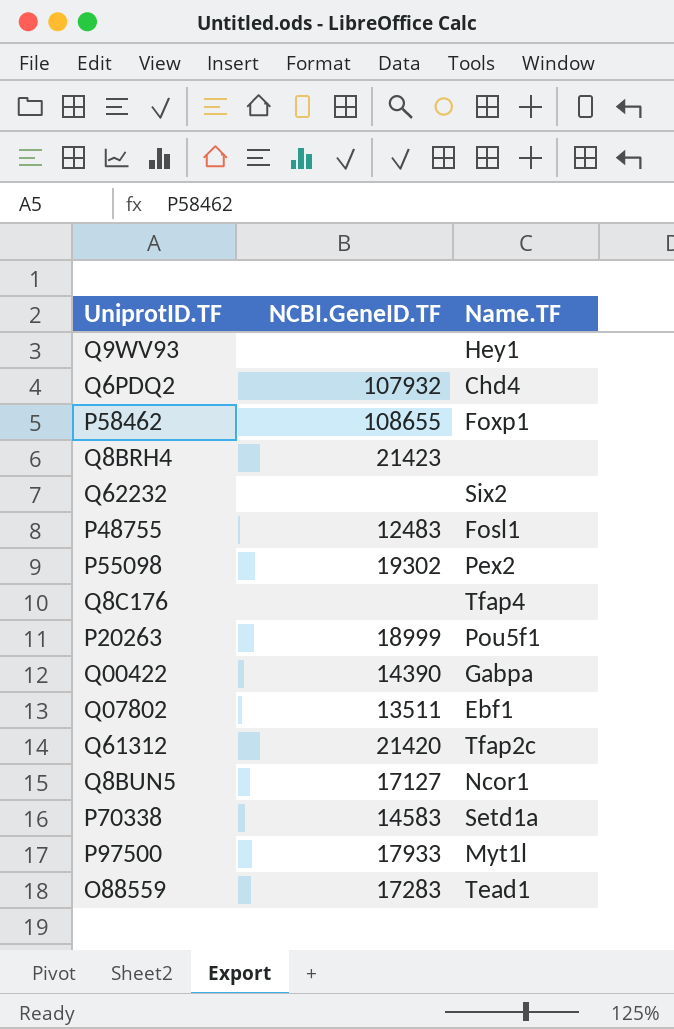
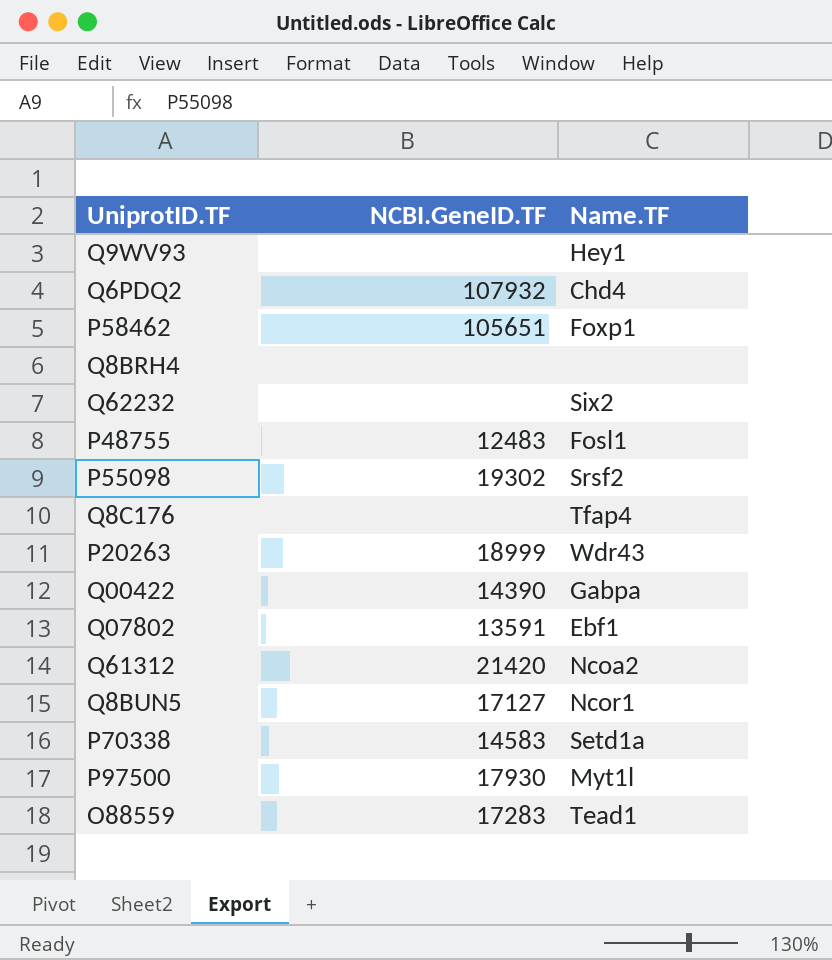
P58462 | NCBI.GeneID.TF: 108655 -> 105651
Q8BRH4 | NCBI.GeneID.TF: 21423 -> none
P55098 | Name.TF: Pex2 -> Srsf2
P20263 | Name.TF: Pou5f1 -> Wdr43
Q07802 | NCBI.GeneID.TF: 13511 -> 13591
Q61312 | Name.TF: Tfap2c -> Ncoa2
P97500 | NCBI.GeneID.TF: 17933 -> 17930

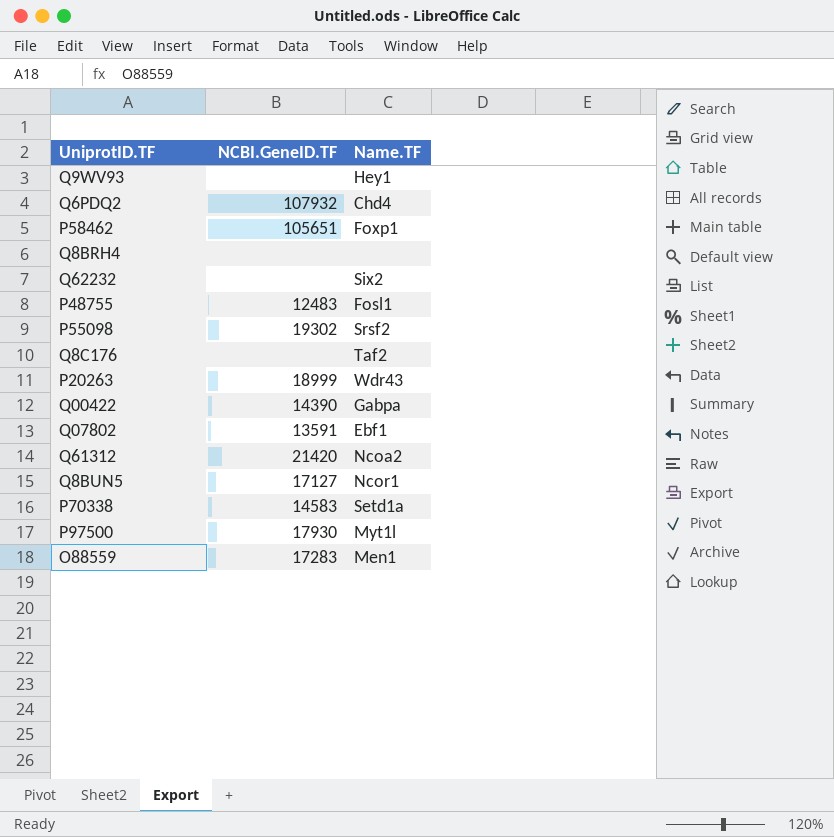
Q8C176 | Name.TF: Tfap4 -> Taf2
O88559 | Name.TF: Tead1 -> Men1

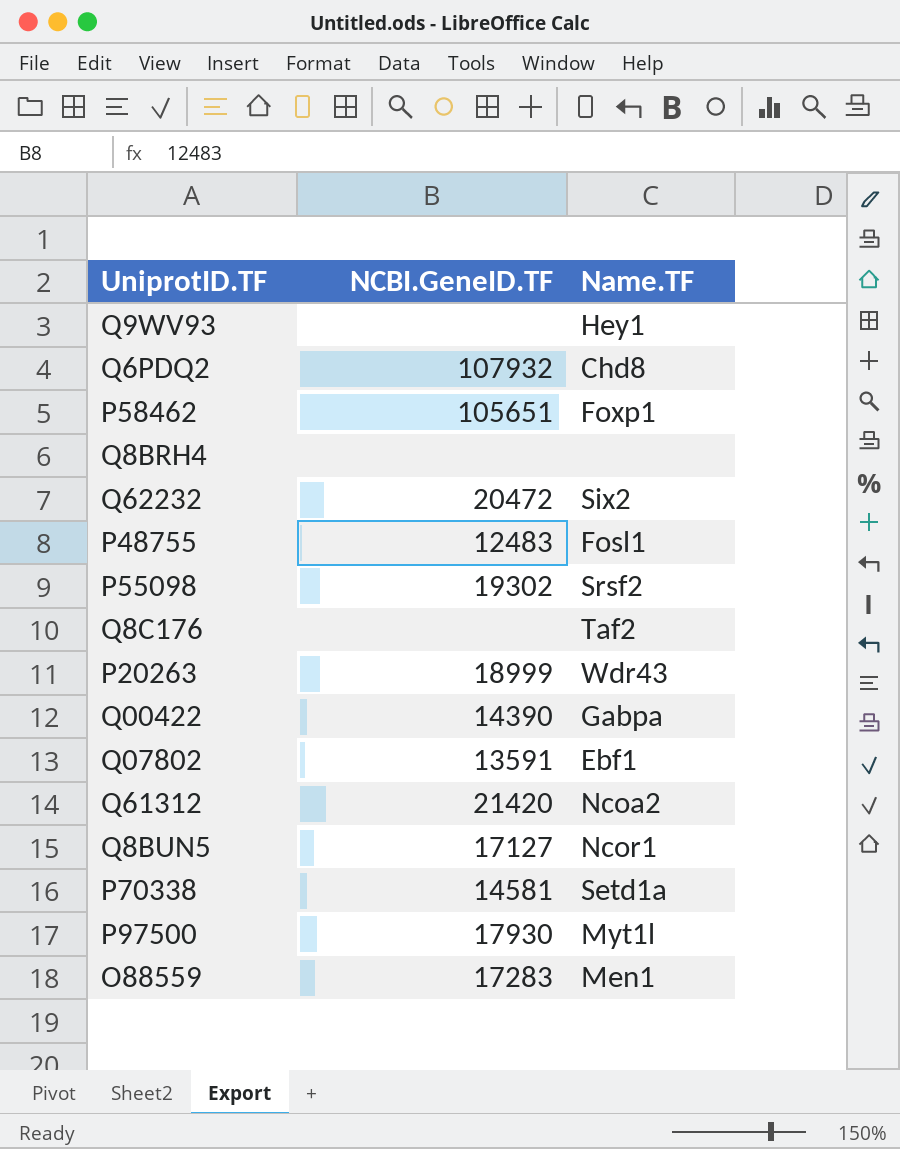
Q6PDQ2 | Name.TF: Chd4 -> Chd8
Q62232 | NCBI.GeneID.TF: none -> 20472
P70338 | NCBI.GeneID.TF: 14583 -> 14581

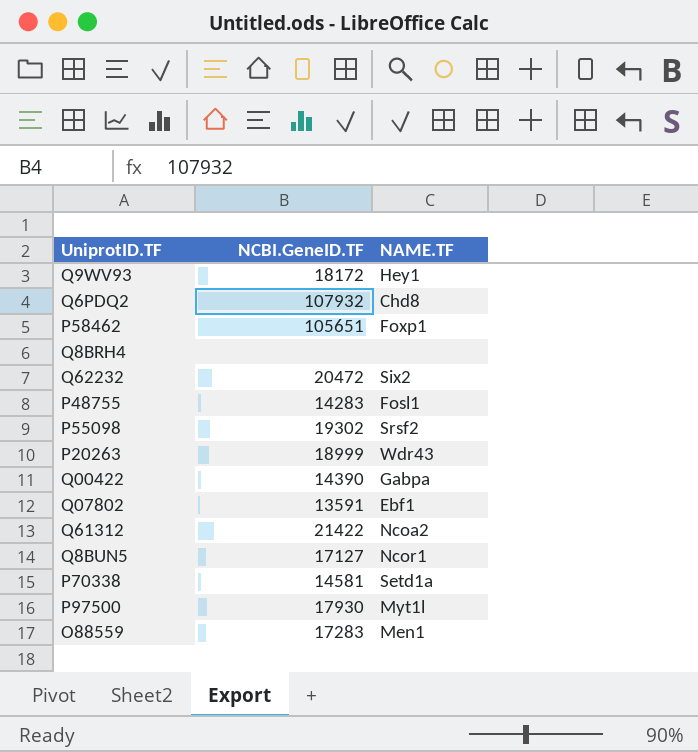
column name: Name.TF -> NAME.TF
row Q8C176: none | Taf2 -> none
Q9WV93 | NCBI.GeneID.TF: none -> 18172
P48755 | NCBI.GeneID.TF: 12483 -> 14283
Q61312 | NCBI.GeneID.TF: 21420 -> 21422

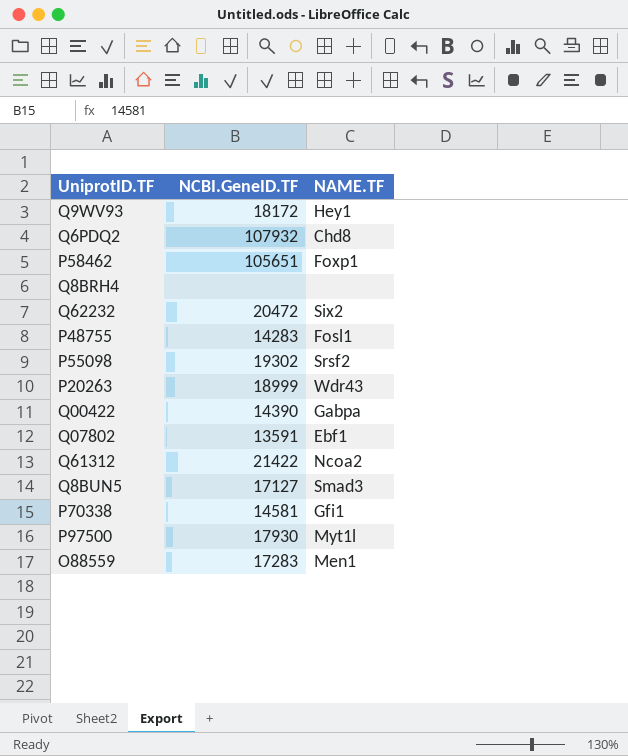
Q8BUN5 | NAME.TF: Ncor1 -> Smad3
P70338 | NAME.TF: Setd1a -> Gfi1

